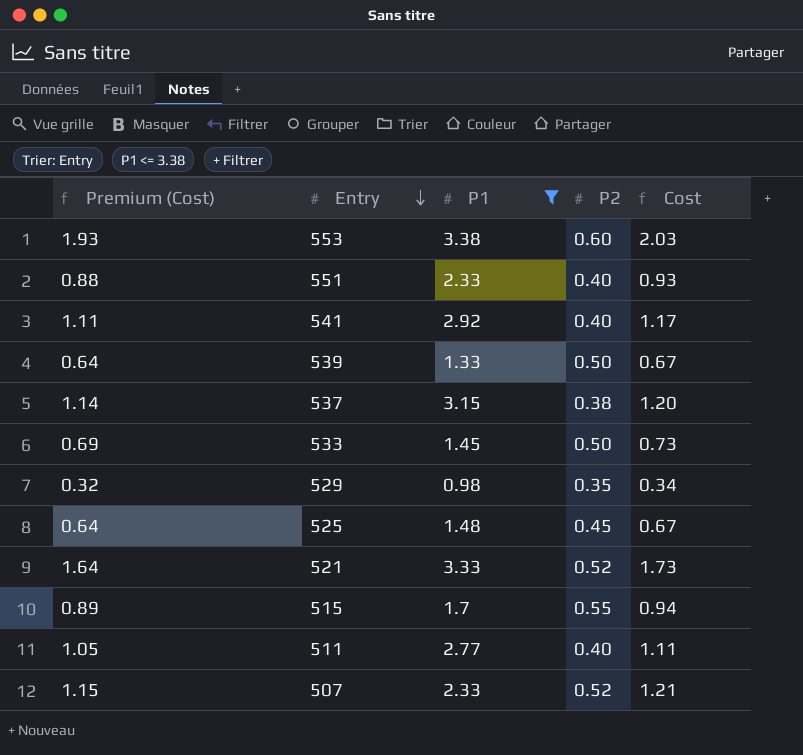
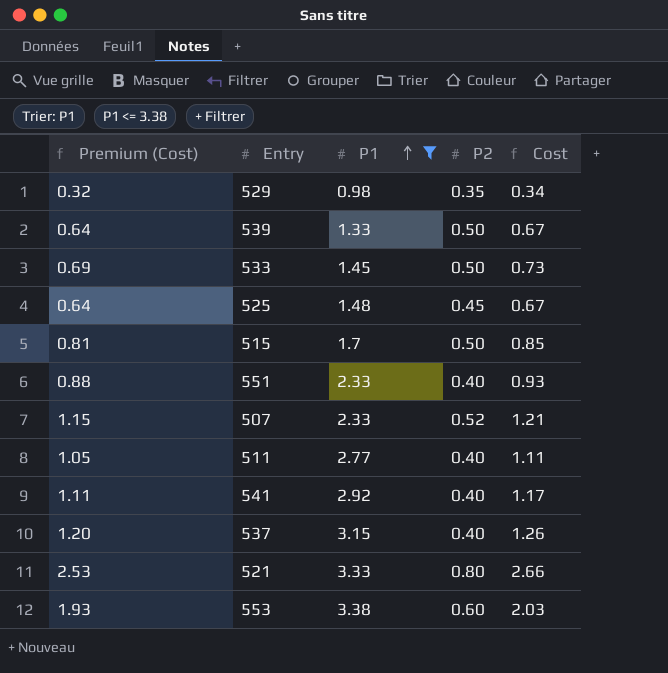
row order: Entry descending -> P1 ascending
515 | Premium (Cost): 0.89 -> 0.81
515 | P2: 0.55 -> 0.50
515 | Cost: 0.94 -> 0.85
537 | Premium (Cost): 1.14 -> 1.20
537 | P2: 0.38 -> 0.40
537 | Cost: 1.20 -> 1.26
521 | Premium (Cost): 1.64 -> 2.53
521 | P2: 0.52 -> 0.80
521 | Cost: 1.73 -> 2.66

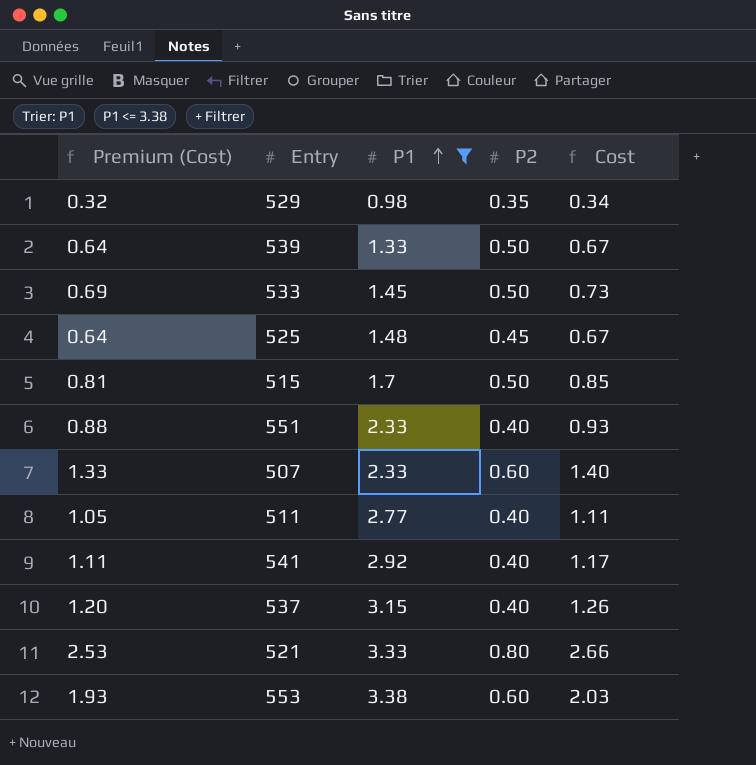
507 | Premium (Cost): 1.15 -> 1.33
507 | P2: 0.52 -> 0.60
507 | Cost: 1.21 -> 1.40

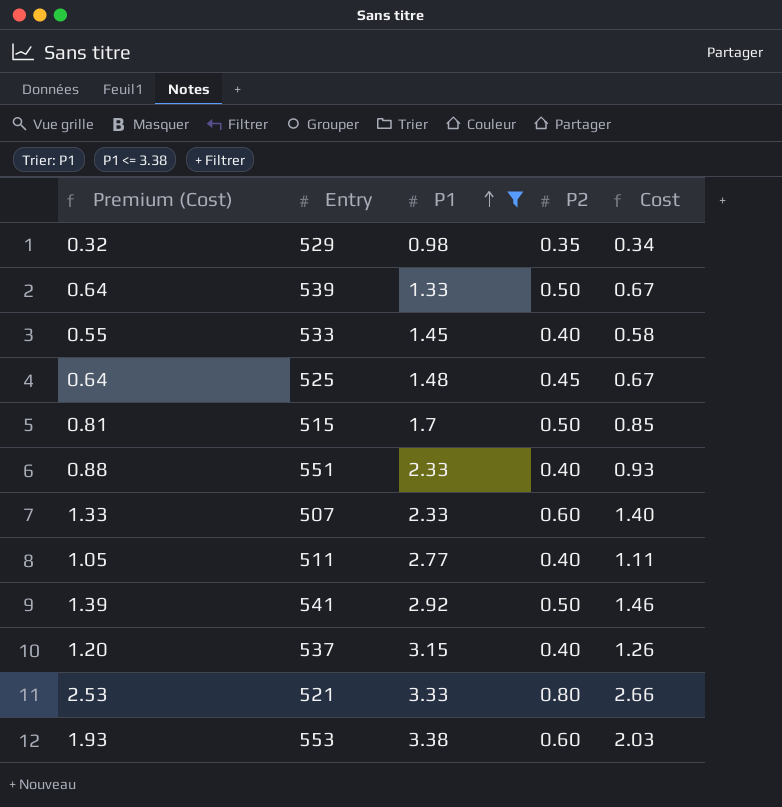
533 | Premium (Cost): 0.69 -> 0.55
533 | P2: 0.50 -> 0.40
533 | Cost: 0.73 -> 0.58
541 | Premium (Cost): 1.11 -> 1.39
541 | P2: 0.40 -> 0.50
541 | Cost: 1.17 -> 1.46

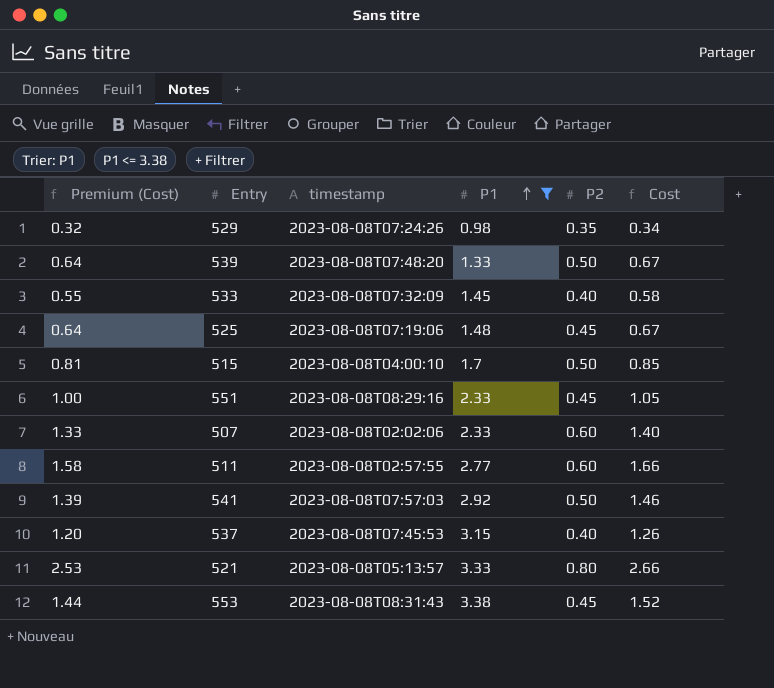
column timestamp | position: none -> 3
551 | Premium (Cost): 0.88 -> 1.00
551 | P2: 0.40 -> 0.45
551 | Cost: 0.93 -> 1.05
511 | Premium (Cost): 1.05 -> 1.58
511 | P2: 0.40 -> 0.60
511 | Cost: 1.11 -> 1.66
553 | Premium (Cost): 1.93 -> 1.44
553 | P2: 0.60 -> 0.45
553 | Cost: 2.03 -> 1.52

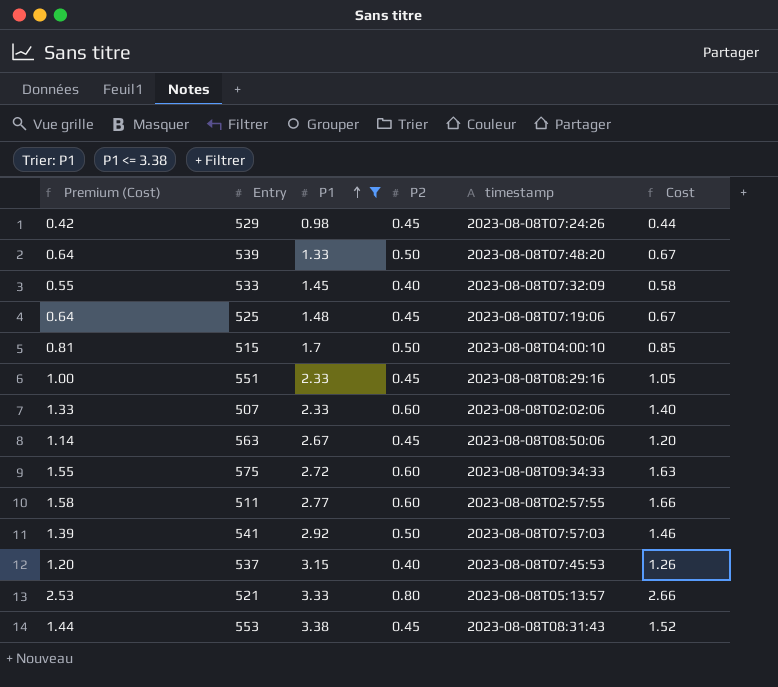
column timestamp | position: 3 -> 5
529 | Premium (Cost): 0.32 -> 0.42
529 | P2: 0.35 -> 0.45
529 | Cost: 0.34 -> 0.44
row 563: none -> 1.14 | 2.67 | 0.45 | 2023-08-08T08:50:06 | 1.20
row 575: none -> 1.55 | 2.72 | 0.60 | 2023-08-08T09:34:33 | 1.63

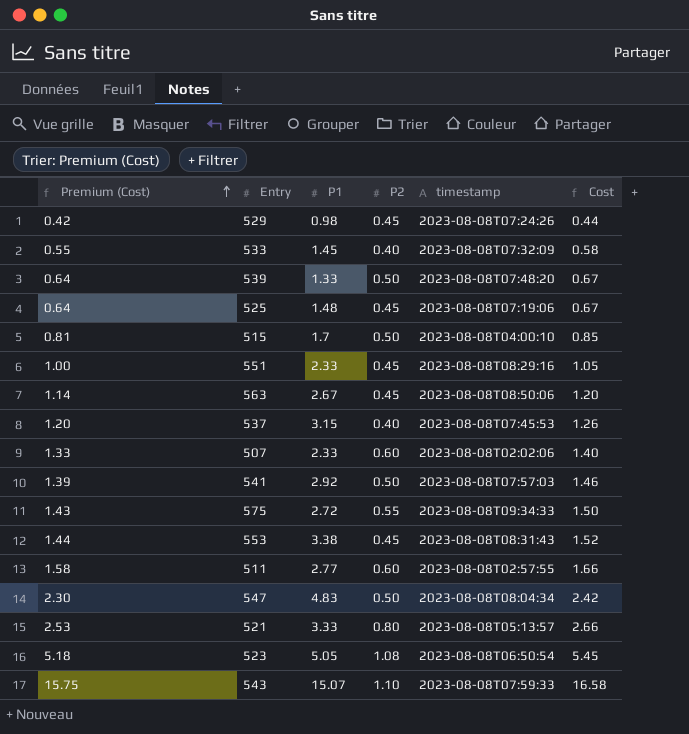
filter: P1 <= 3.38 -> none
row order: P1 ascending -> Premium (Cost) ascending
575 | Premium (Cost): 1.55 -> 1.43
575 | P2: 0.60 -> 0.55
575 | Cost: 1.63 -> 1.50

